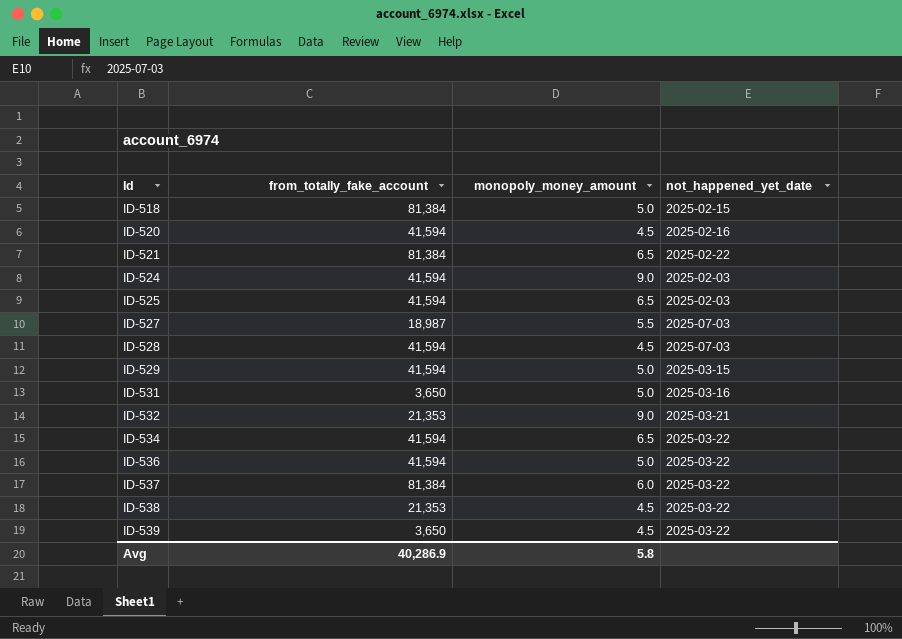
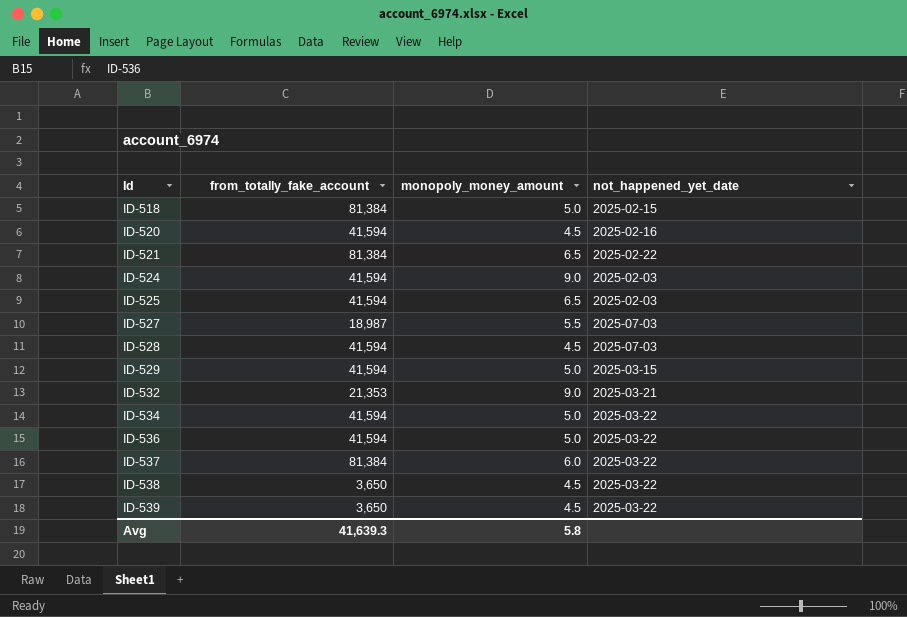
row ID-531: 3,650 | 5.0 | 2025-03-16 -> none
ID-534 | monopoly_money_amount: 6.5 -> 5.0
ID-538 | from_totally_fake_account: 21,353 -> 3,650
Avg | from_totally_fake_account: 40,286.9 -> 41,639.3

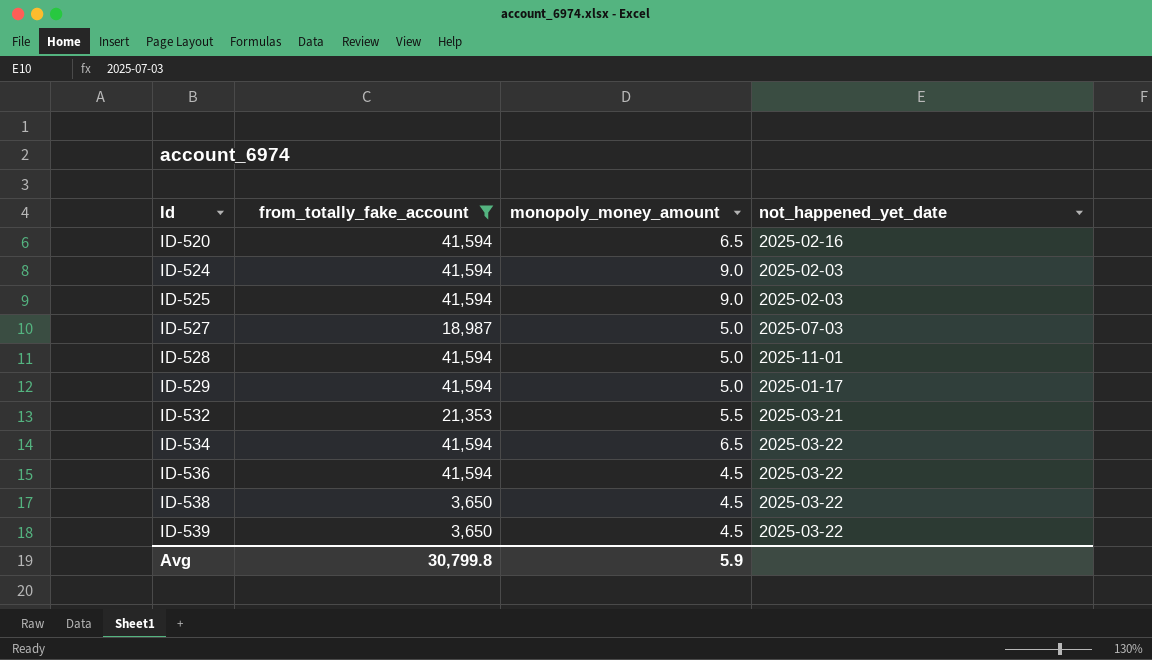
filter: none -> from_totally_fake_account != 81,384
ID-520 | monopoly_money_amount: 4.5 -> 6.5
ID-525 | monopoly_money_amount: 6.5 -> 9.0
ID-527 | monopoly_money_amount: 5.5 -> 5.0
ID-528 | monopoly_money_amount: 4.5 -> 5.0
ID-528 | not_happened_yet_date: 2025-07-03 -> 2025-11-01
ID-529 | not_happened_yet_date: 2025-03-15 -> 2025-01-17
ID-532 | monopoly_money_amount: 9.0 -> 5.5
ID-534 | monopoly_money_amount: 5.0 -> 6.5
ID-536 | monopoly_money_amount: 5.0 -> 4.5
Avg | from_totally_fake_account: 41,639.3 -> 30,799.8
Avg | monopoly_money_amount: 5.8 -> 5.9

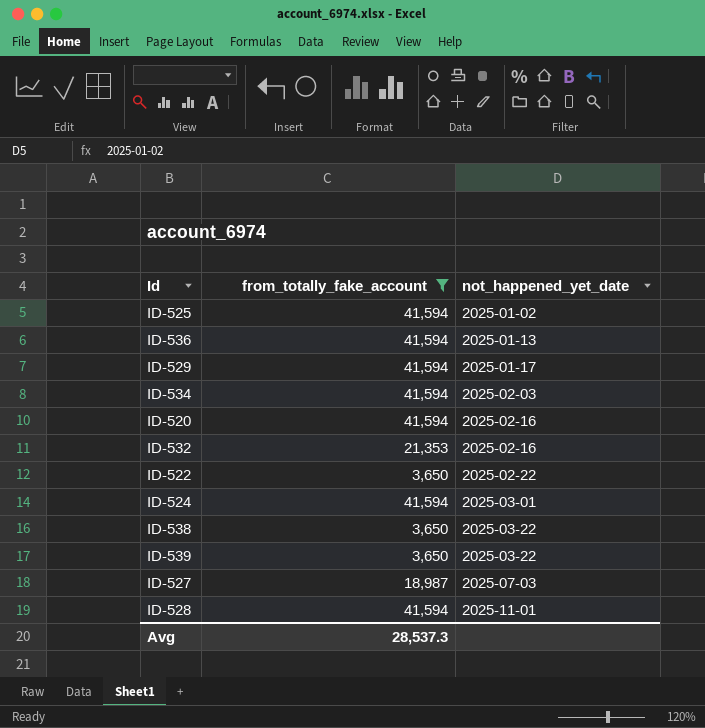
row order: Id ascending -> not_happened_yet_date ascending
column monopoly_money_amount | position: 3 -> none
ID-525 | not_happened_yet_date: 2025-02-03 -> 2025-01-02
ID-536 | not_happened_yet_date: 2025-03-22 -> 2025-01-13
ID-534 | not_happened_yet_date: 2025-03-22 -> 2025-02-03
ID-532 | not_happened_yet_date: 2025-03-21 -> 2025-02-16
row ID-522: none -> 3,650 | 2025-02-22
ID-524 | not_happened_yet_date: 2025-02-03 -> 2025-03-01
Avg | from_totally_fake_account: 30,799.8 -> 28,537.3

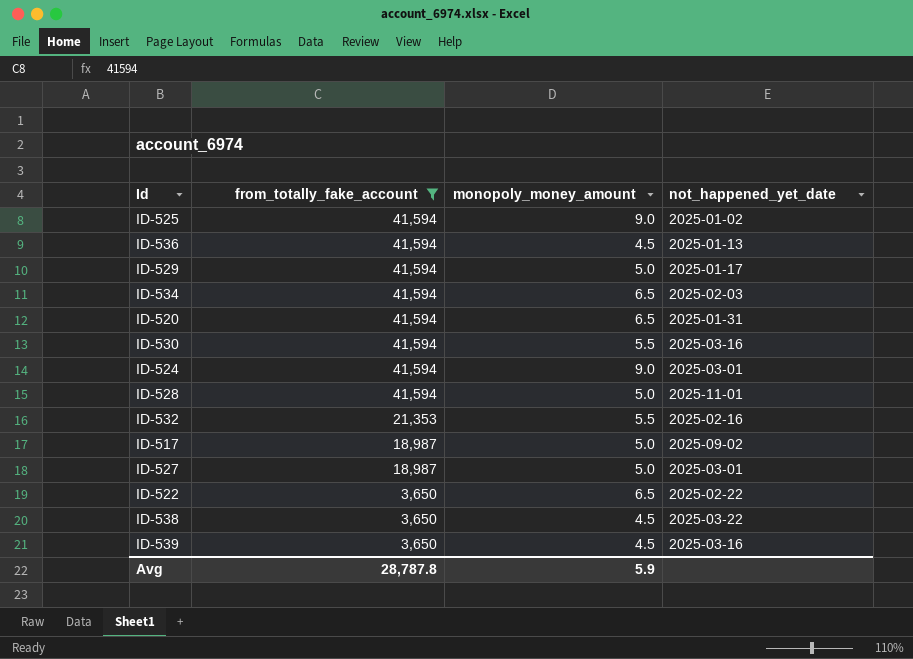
row order: not_happened_yet_date ascending -> from_totally_fake_account descending
column monopoly_money_amount | position: none -> 3
ID-520 | not_happened_yet_date: 2025-02-16 -> 2025-01-31
row ID-530: none -> 41,594 | 5.5 | 2025-03-16
row ID-517: none -> 18,987 | 5.0 | 2025-09-02
ID-527 | not_happened_yet_date: 2025-07-03 -> 2025-03-01
ID-539 | not_happened_yet_date: 2025-03-22 -> 2025-03-16
Avg | from_totally_fake_account: 28,537.3 -> 28,787.8

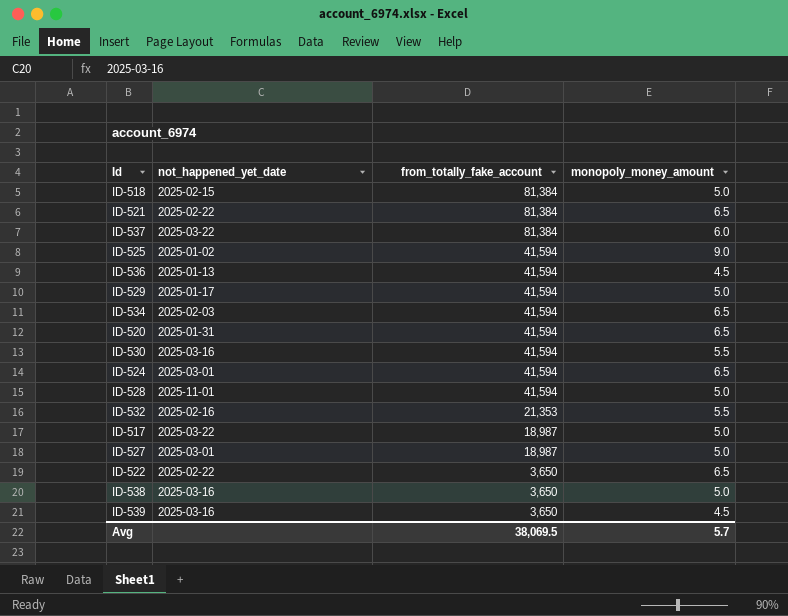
filter: from_totally_fake_account != 81,384 -> none
column not_happened_yet_date | position: 4 -> 2
ID-524 | monopoly_money_amount: 9.0 -> 6.5
ID-517 | not_happened_yet_date: 2025-09-02 -> 2025-03-22
ID-538 | not_happened_yet_date: 2025-03-22 -> 2025-03-16
ID-538 | monopoly_money_amount: 4.5 -> 5.0
Avg | from_totally_fake_account: 28,787.8 -> 38,069.5
Avg | monopoly_money_amount: 5.9 -> 5.7

